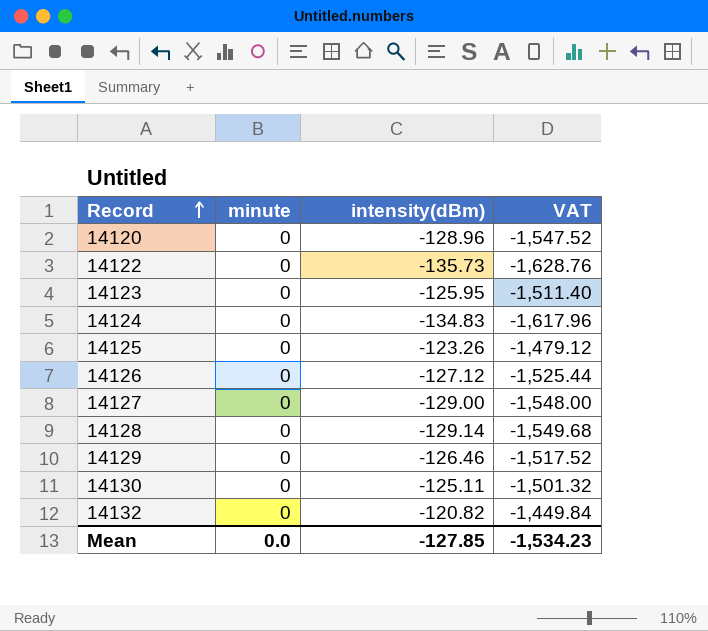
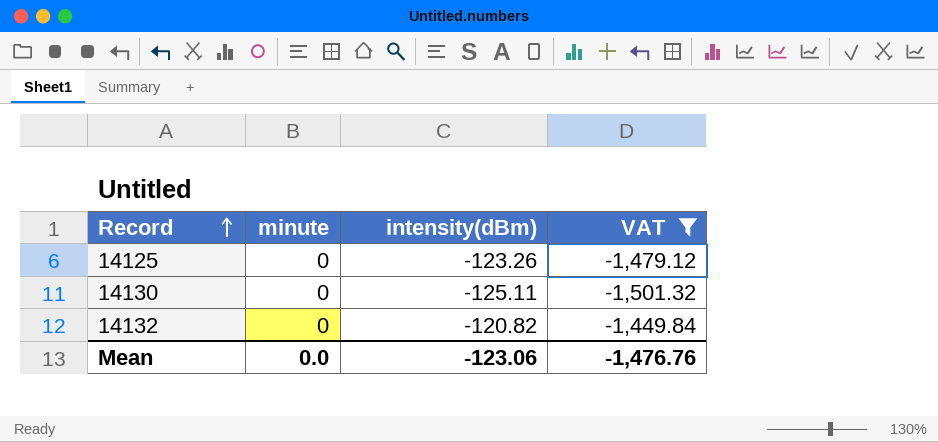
filter: none -> VAT >= -1,501.32
Mean | intensity(dBm): -127.85 -> -123.06
Mean | VAT: -1,534.23 -> -1,476.76

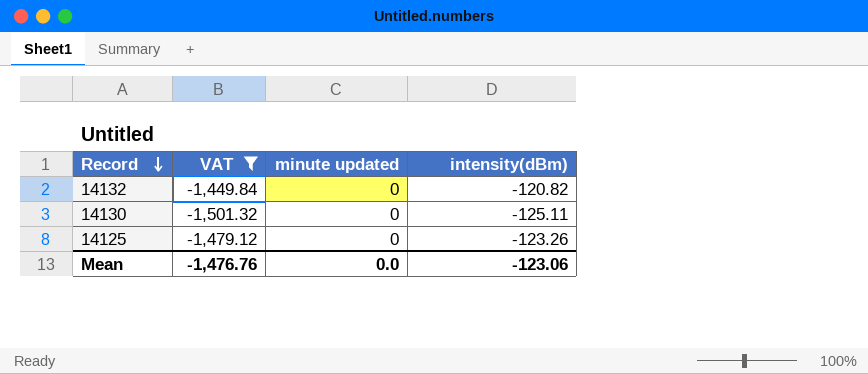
row order: Record ascending -> Record descending
column VAT | position: 4 -> 2
column name: minute -> minute updated

